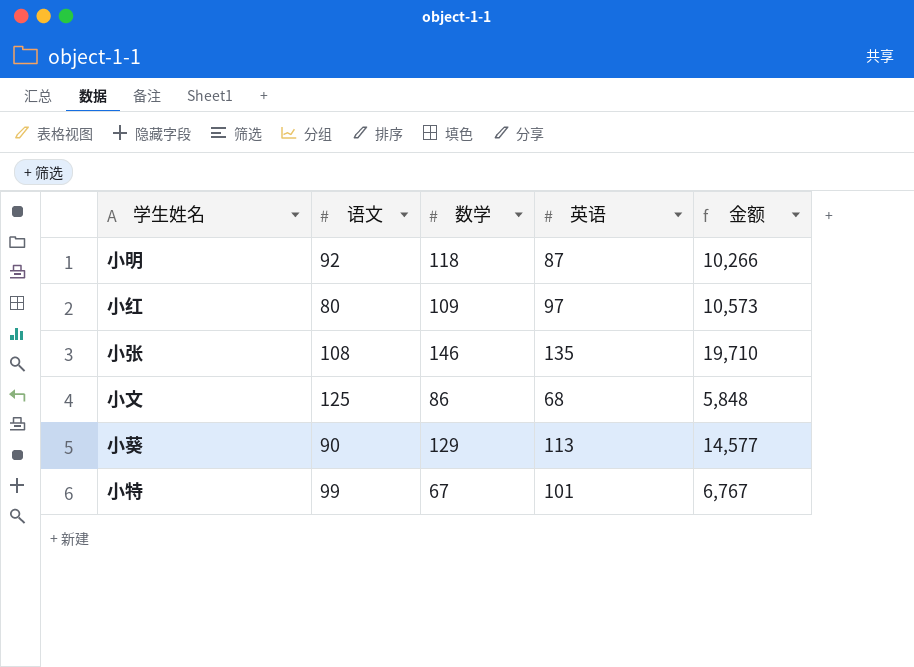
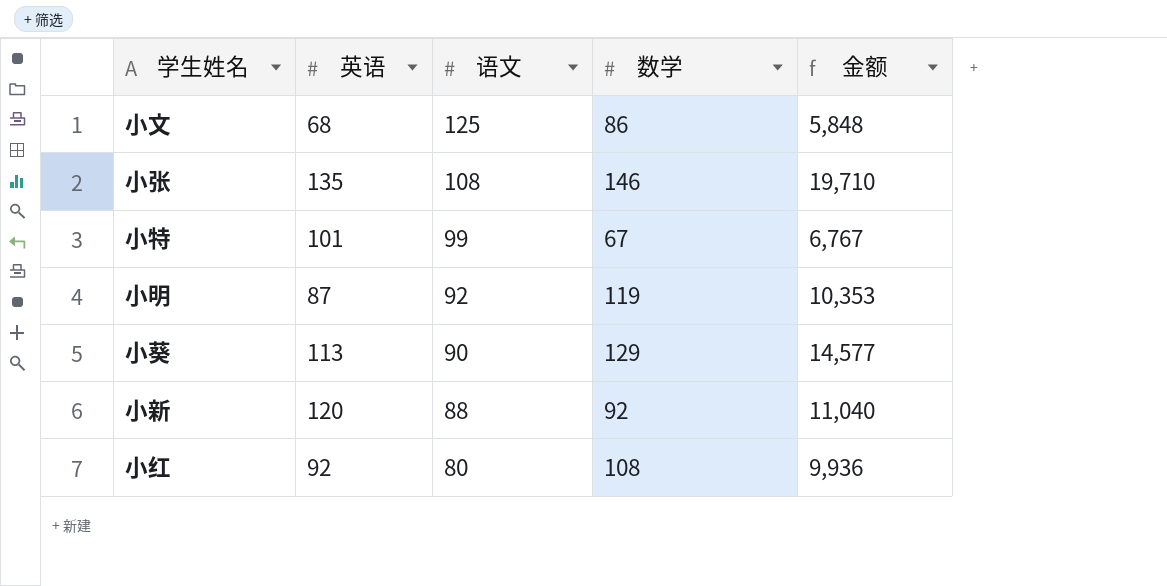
row order: none -> 语文 descending
column 英语 | position: 4 -> 2
小明 | 数学: 118 -> 119
小明 | 金额: 10,266 -> 10,353
row 小新: none -> 120 | 88 | 92 | 11,040
小红 | 英语: 97 -> 92
小红 | 数学: 109 -> 108
小红 | 金额: 10,573 -> 9,936

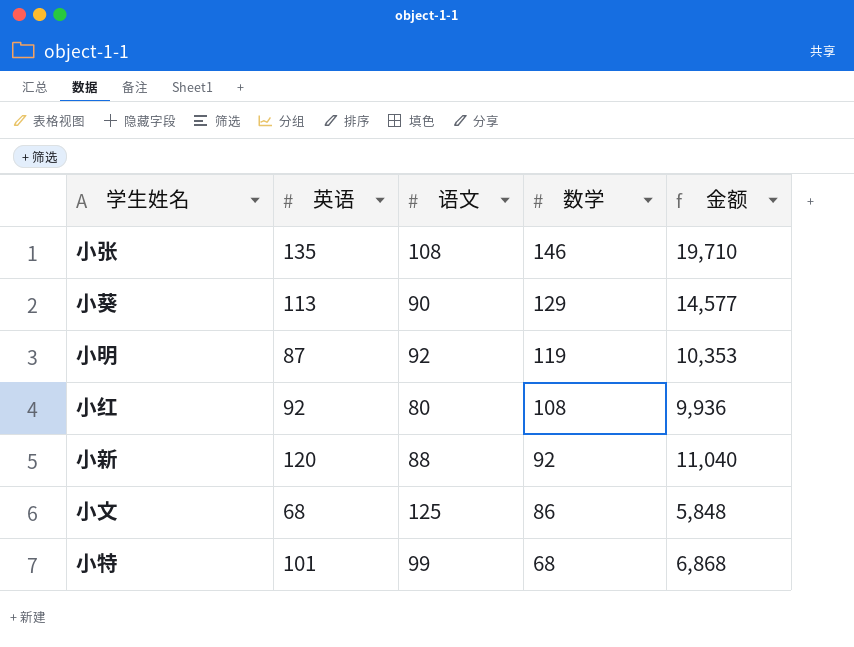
row order: 语文 descending -> 数学 descending
小特 | 数学: 67 -> 68
小特 | 金额: 6,767 -> 6,868

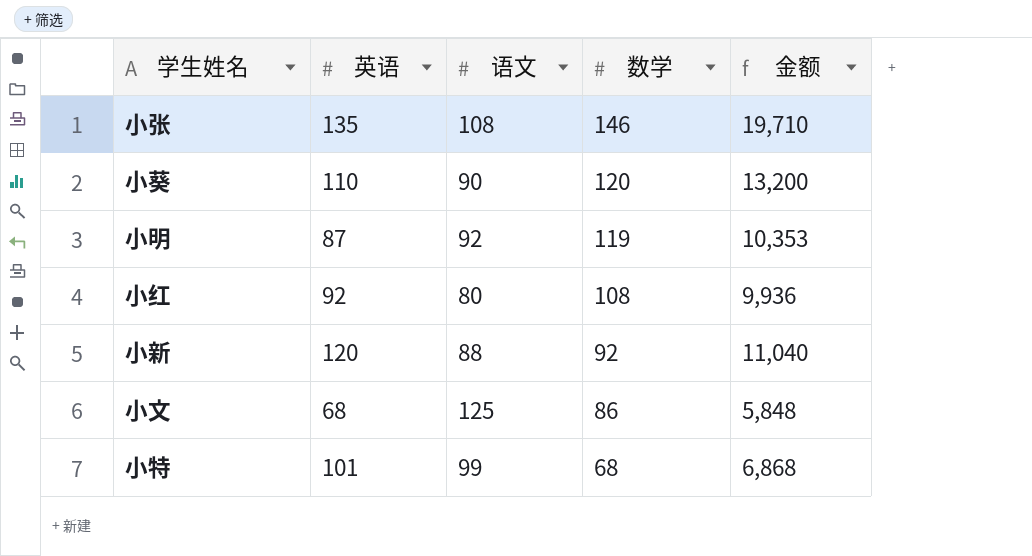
小葵 | 英语: 113 -> 110
小葵 | 数学: 129 -> 120
小葵 | 金额: 14,577 -> 13,200

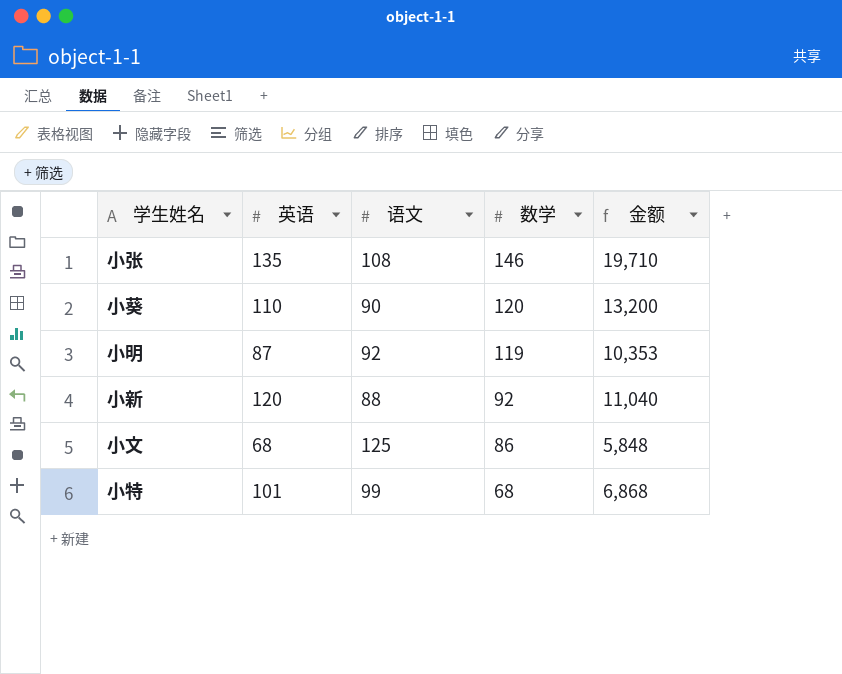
row 小红: 92 | 80 | 108 | 9,936 -> none

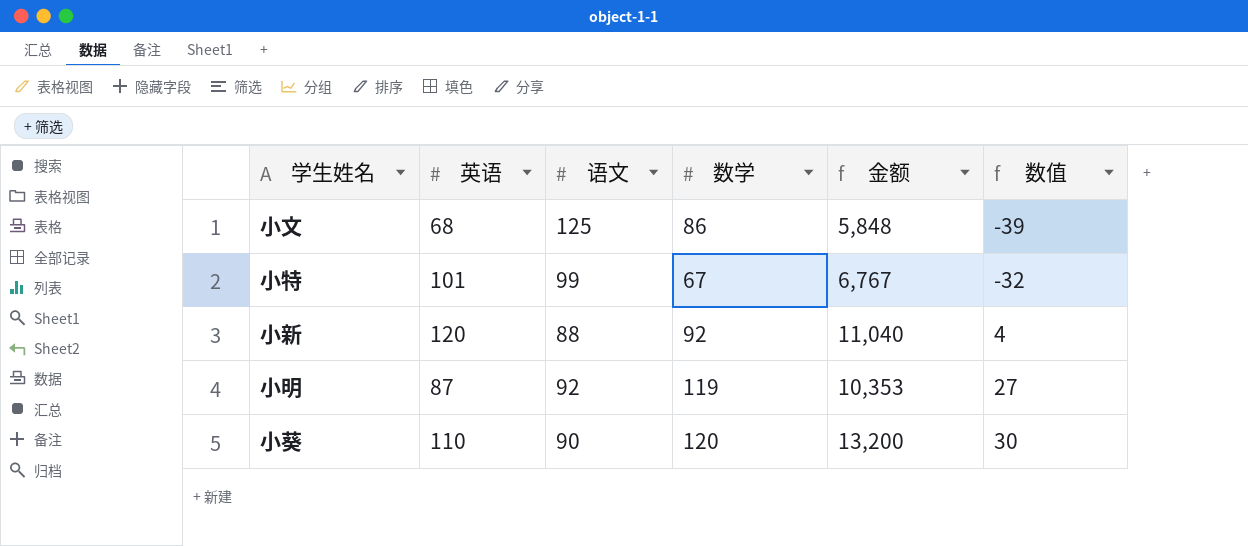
row order: 数学 descending -> 数值 ascending
column 数值 | formula: none -> [数学] - [语文]
row 小张: 135 | 108 | 146 | 19,710 -> none
小特 | 数学: 68 -> 67
小特 | 金额: 6,868 -> 6,767

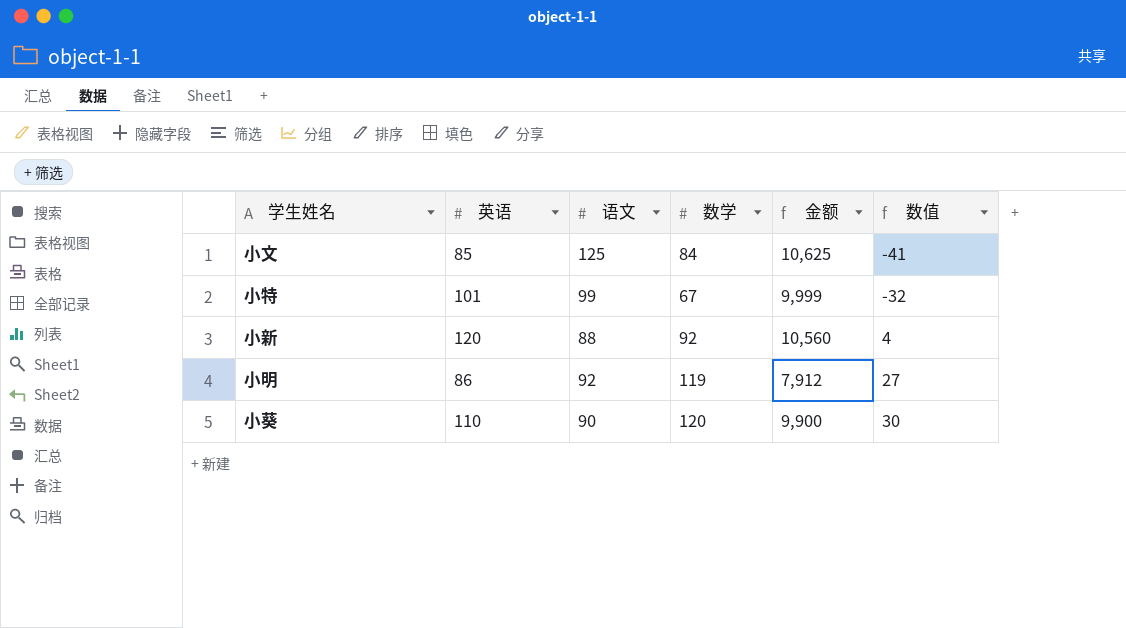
column 金额 | formula: [英语] * [数学] -> [英语] * [语文]
小文 | 英语: 68 -> 85
小文 | 数学: 86 -> 84
小文 | 数值: -39 -> -41
小明 | 英语: 87 -> 86

